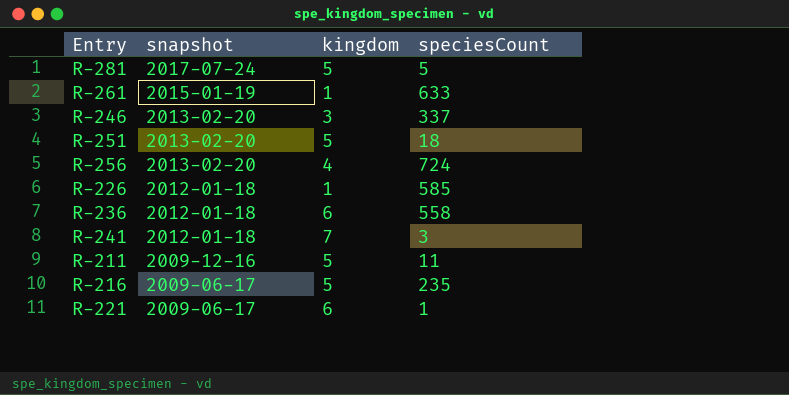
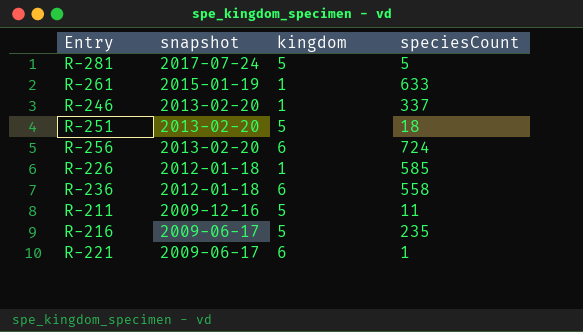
row R-241: 2012-01-18 | 7 | 3 -> none
R-246 | kingdom: 3 -> 1
R-256 | kingdom: 4 -> 6

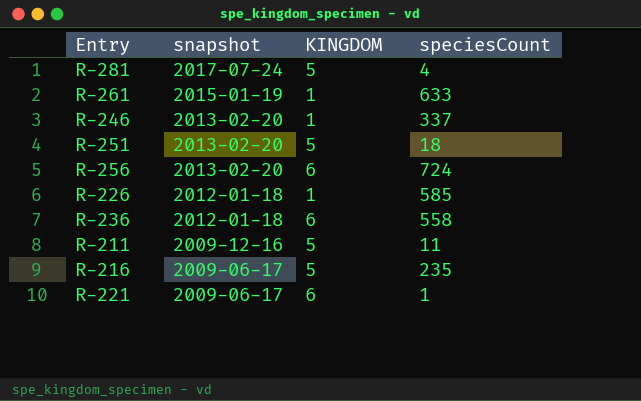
column name: kingdom -> KINGDOM
R-281 | speciesCount: 5 -> 4

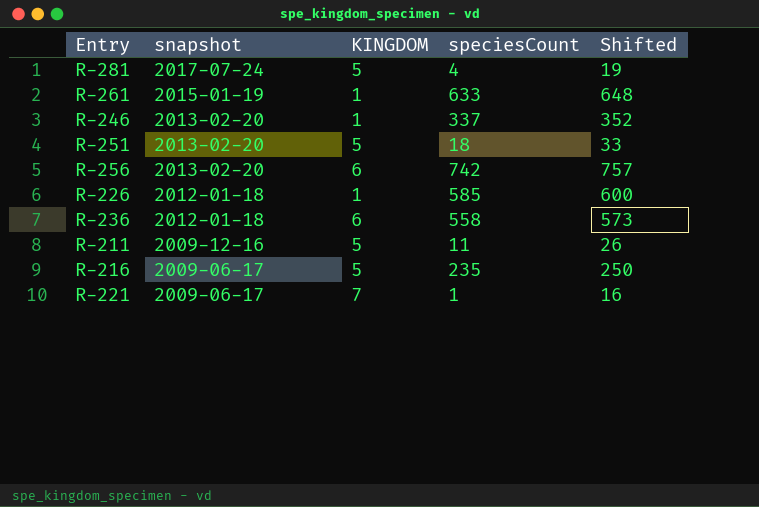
column Shifted | formula: none -> [speciesCount] + 15
R-256 | speciesCount: 724 -> 742
R-221 | KINGDOM: 6 -> 7

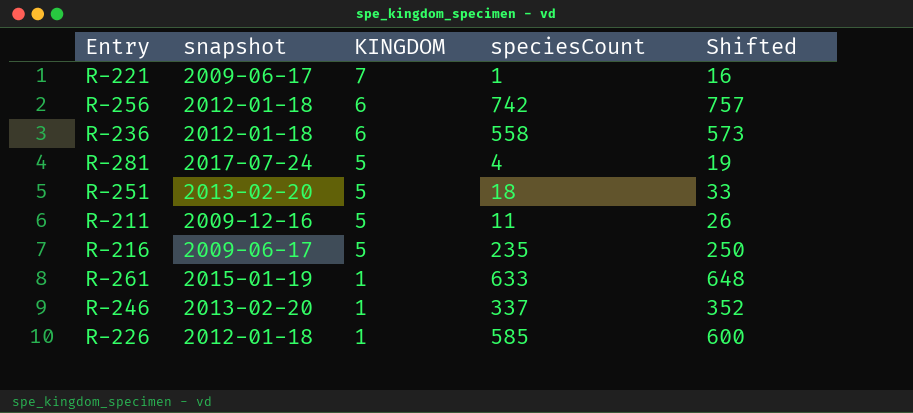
row order: snapshot descending -> KINGDOM descending
R-256 | snapshot: 2013-02-20 -> 2012-01-18

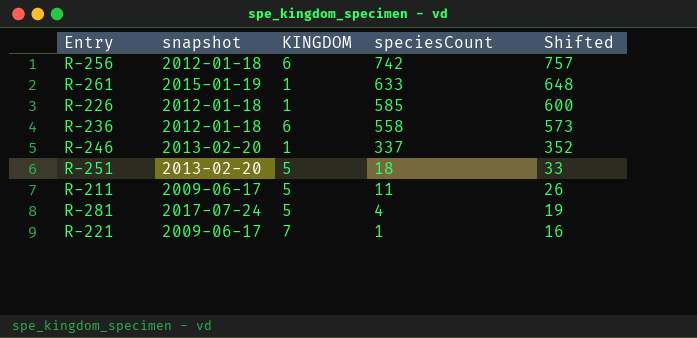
row order: KINGDOM descending -> speciesCount descending
row R-216: 2009-06-17 | 5 | 235 | 250 -> none
R-211 | snapshot: 2009-12-16 -> 2009-06-17

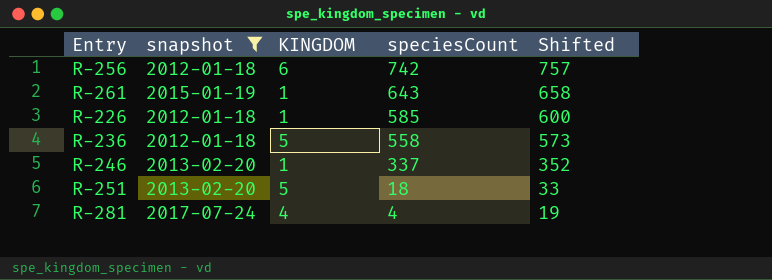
filter: none -> snapshot != 2009-06-17
R-261 | speciesCount: 633 -> 643
R-261 | Shifted: 648 -> 658
R-236 | KINGDOM: 6 -> 5
R-281 | KINGDOM: 5 -> 4

